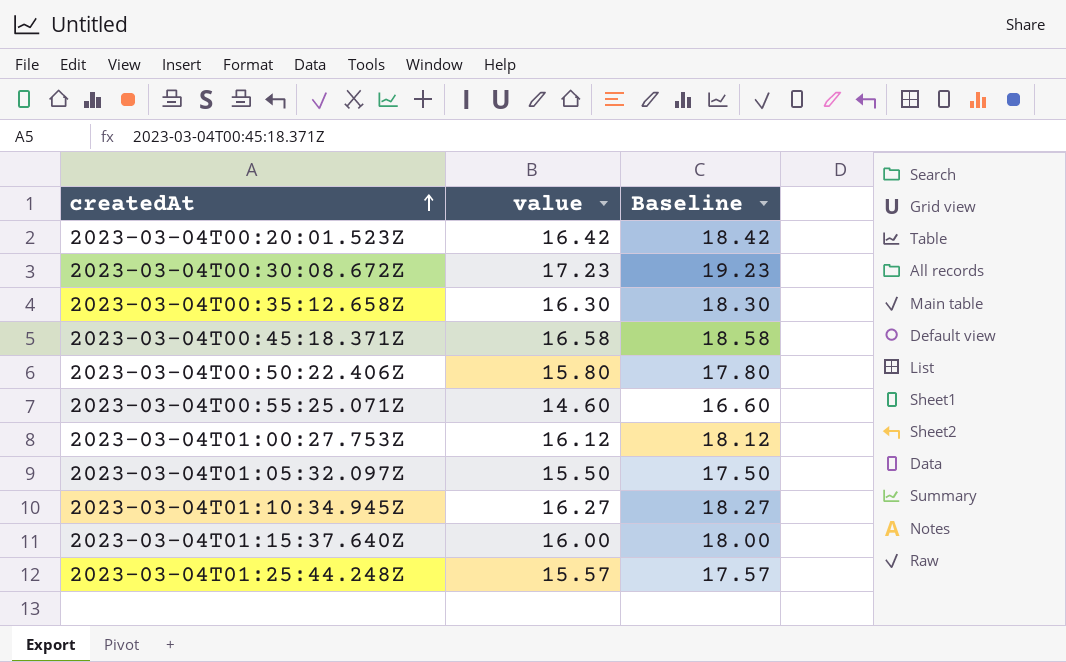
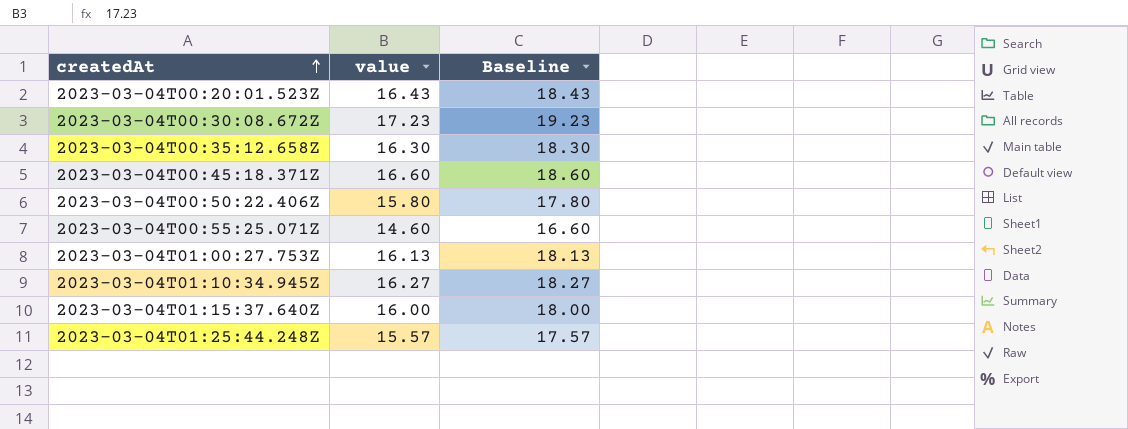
row 2023-03-04T01:05:32.097Z: 15.50 | 17.50 -> none
2023-03-04T00:20:01.523Z | value: 16.42 -> 16.43
2023-03-04T00:20:01.523Z | Baseline: 18.42 -> 18.43
2023-03-04T00:45:18.371Z | value: 16.58 -> 16.60
2023-03-04T00:45:18.371Z | Baseline: 18.58 -> 18.60
2023-03-04T01:00:27.753Z | value: 16.12 -> 16.13
2023-03-04T01:00:27.753Z | Baseline: 18.12 -> 18.13

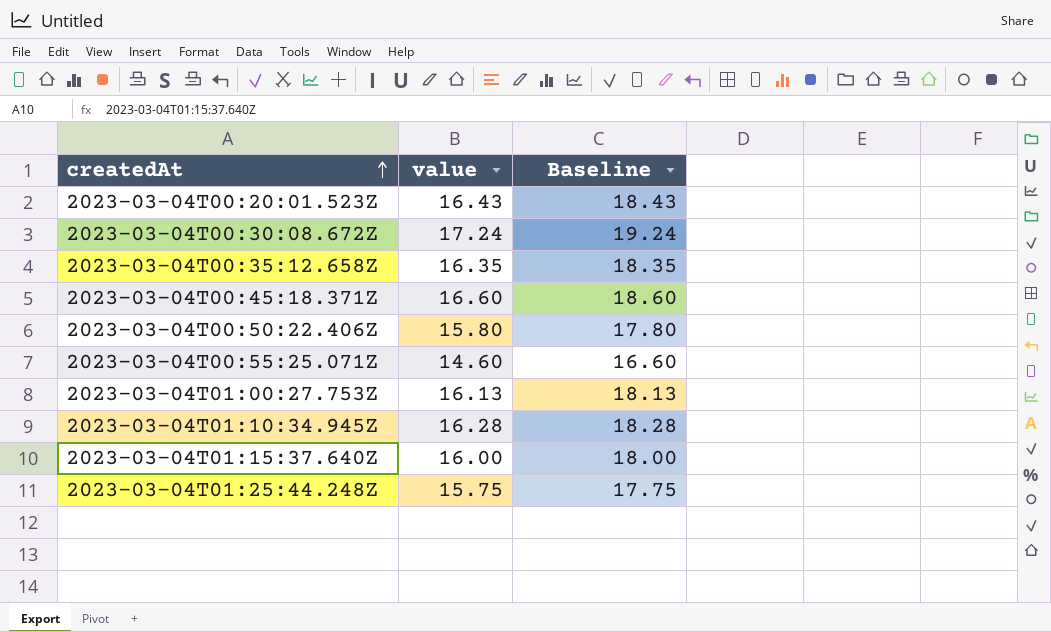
2023-03-04T00:30:08.672Z | value: 17.23 -> 17.24
2023-03-04T00:30:08.672Z | Baseline: 19.23 -> 19.24
2023-03-04T00:35:12.658Z | value: 16.30 -> 16.35
2023-03-04T00:35:12.658Z | Baseline: 18.30 -> 18.35
2023-03-04T01:10:34.945Z | value: 16.27 -> 16.28
2023-03-04T01:10:34.945Z | Baseline: 18.27 -> 18.28
2023-03-04T01:25:44.248Z | value: 15.57 -> 15.75
2023-03-04T01:25:44.248Z | Baseline: 17.57 -> 17.75

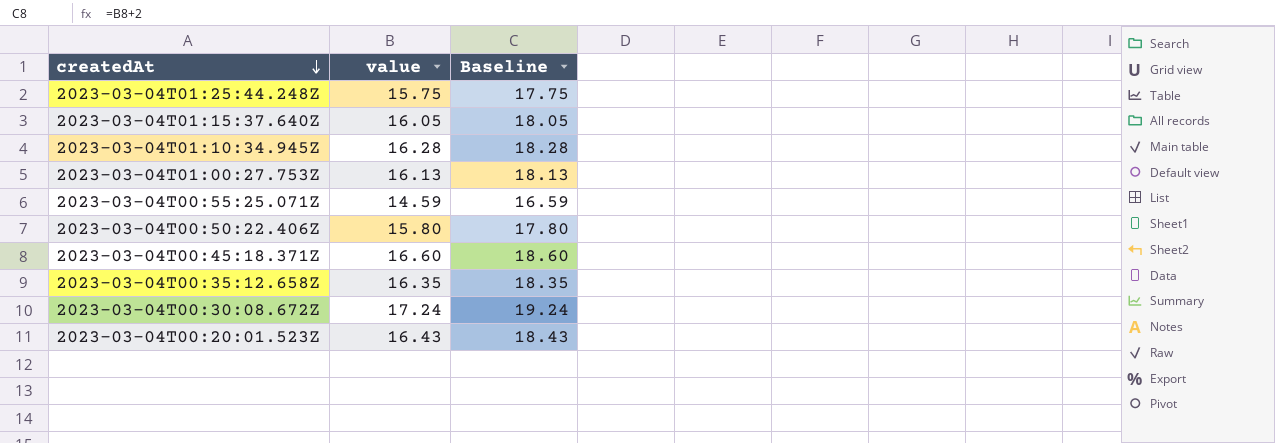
row order: createdAt ascending -> createdAt descending
2023-03-04T01:15:37.640Z | value: 16.00 -> 16.05
2023-03-04T01:15:37.640Z | Baseline: 18.00 -> 18.05
2023-03-04T00:55:25.071Z | value: 14.60 -> 14.59
2023-03-04T00:55:25.071Z | Baseline: 16.60 -> 16.59

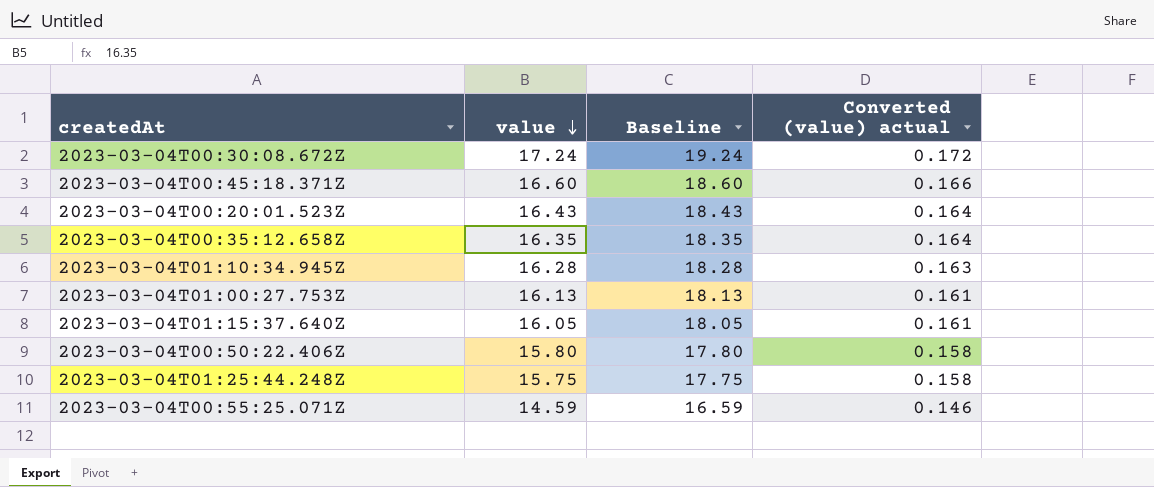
row order: createdAt descending -> value descending
column Converted (value) actual | formula: none -> [value] * 0.01

